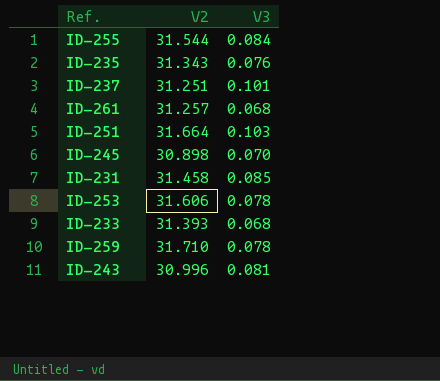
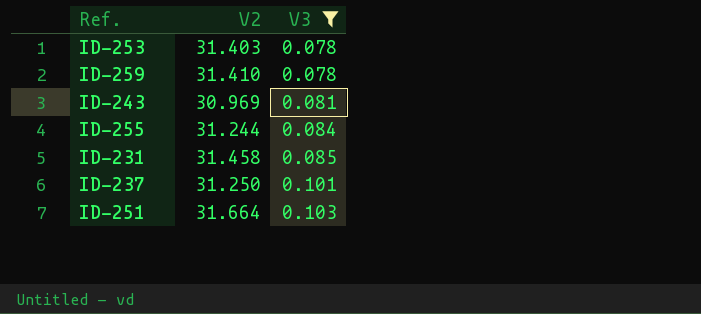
filter: none -> V3 >= 0.078
row order: none -> V3 ascending
ID-253 | V2: 31.606 -> 31.403
ID-259 | V2: 31.710 -> 31.410
ID-243 | V2: 30.996 -> 30.969
ID-255 | V2: 31.544 -> 31.244
ID-237 | V2: 31.251 -> 31.250

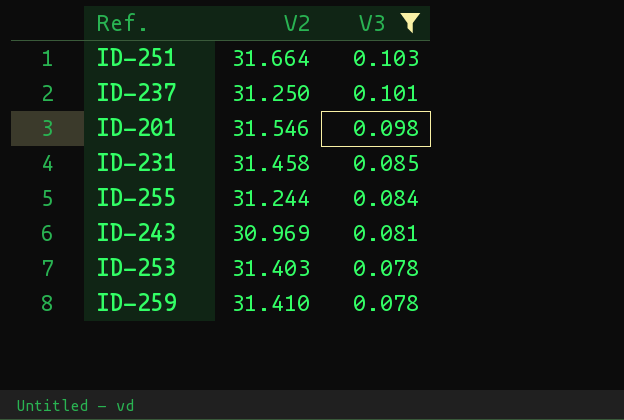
row order: V3 ascending -> V3 descending
row ID-201: none -> 31.546 | 0.098

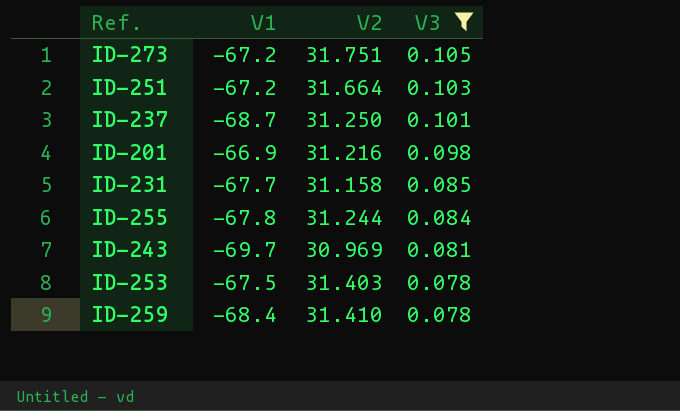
column V1 | position: none -> 2
row ID-273: none -> -67.2 | 31.751 | 0.105
ID-201 | V2: 31.546 -> 31.216
ID-231 | V2: 31.458 -> 31.158

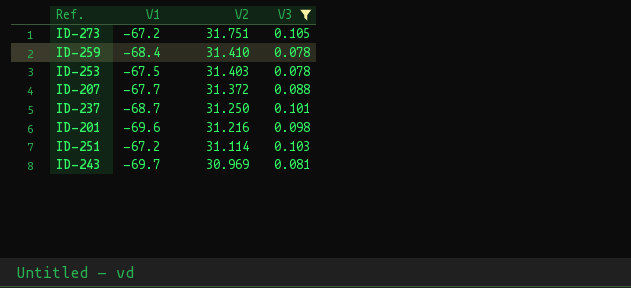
row order: V3 descending -> V2 descending
row ID-231: -67.7 | 31.158 | 0.085 -> none
row ID-255: -67.8 | 31.244 | 0.084 -> none
row ID-207: none -> -67.7 | 31.372 | 0.088
ID-201 | V1: -66.9 -> -69.6
ID-251 | V2: 31.664 -> 31.114

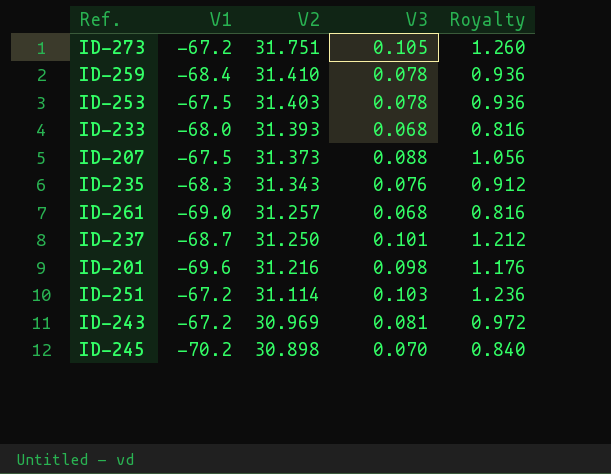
filter: V3 >= 0.078 -> none
column Royalty | formula: none -> [V3] * 12
ID-207 | V1: -67.7 -> -67.5
ID-207 | V2: 31.372 -> 31.373
ID-243 | V1: -69.7 -> -67.2

